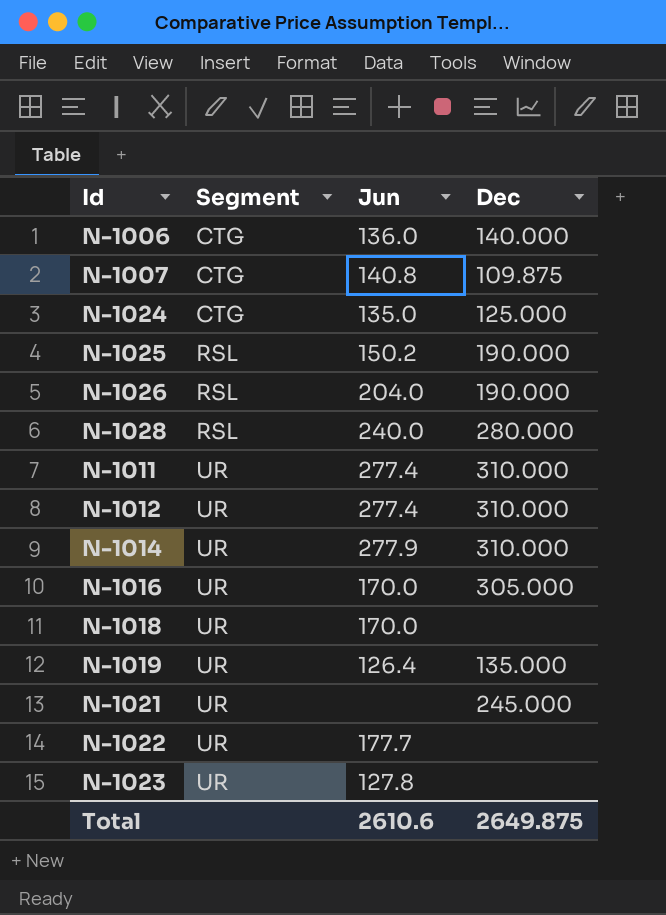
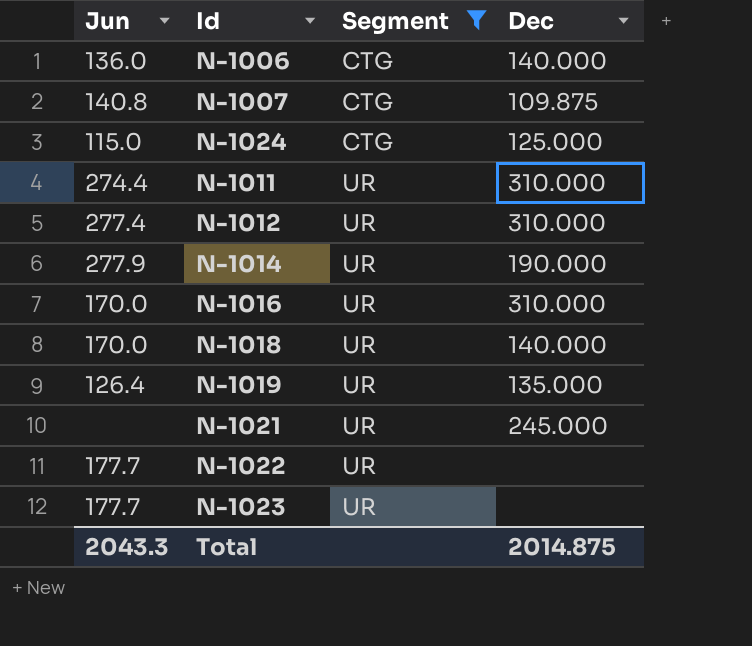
filter: none -> Segment != RSL
column Jun | position: 3 -> 1
N-1024 | Jun: 135.0 -> 115.0
N-1011 | Jun: 277.4 -> 274.4
N-1014 | Dec: 310.000 -> 190.000
N-1016 | Dec: 305.000 -> 310.000
N-1018 | Dec: none -> 140.000
N-1023 | Jun: 127.8 -> 177.7
Total | Jun: 2610.6 -> 2043.3
Total | Dec: 2649.875 -> 2014.875

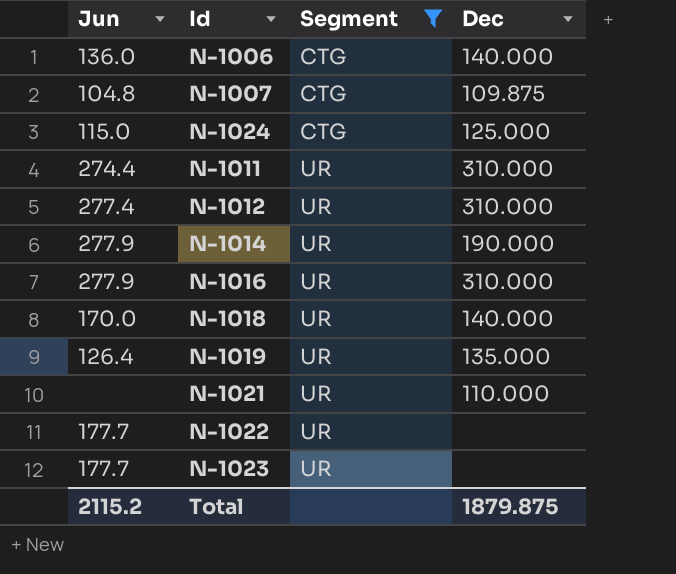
N-1007 | Jun: 140.8 -> 104.8
N-1016 | Jun: 170.0 -> 277.9
N-1021 | Dec: 245.000 -> 110.000
Total | Jun: 2043.3 -> 2115.2
Total | Dec: 2014.875 -> 1879.875

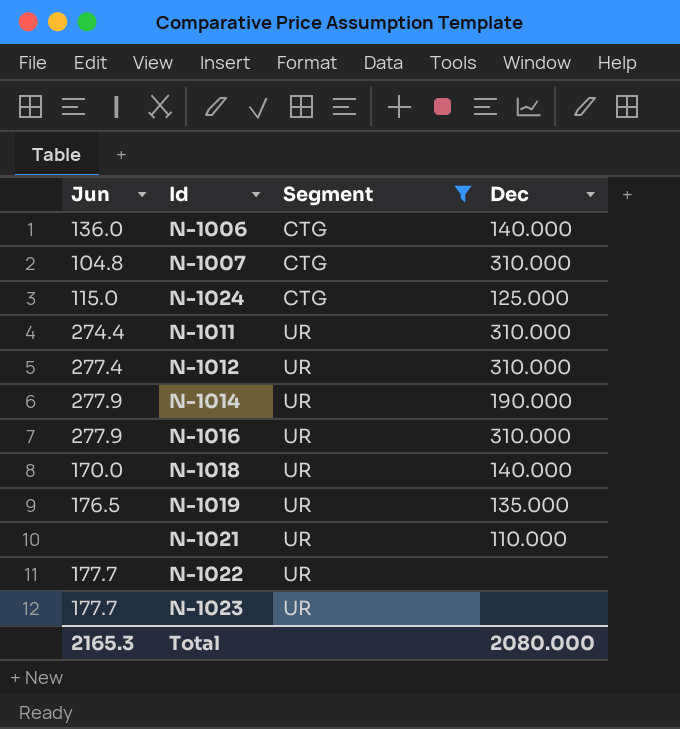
N-1007 | Dec: 109.875 -> 310.000
N-1019 | Jun: 126.4 -> 176.5
Total | Jun: 2115.2 -> 2165.3
Total | Dec: 1879.875 -> 2080.000

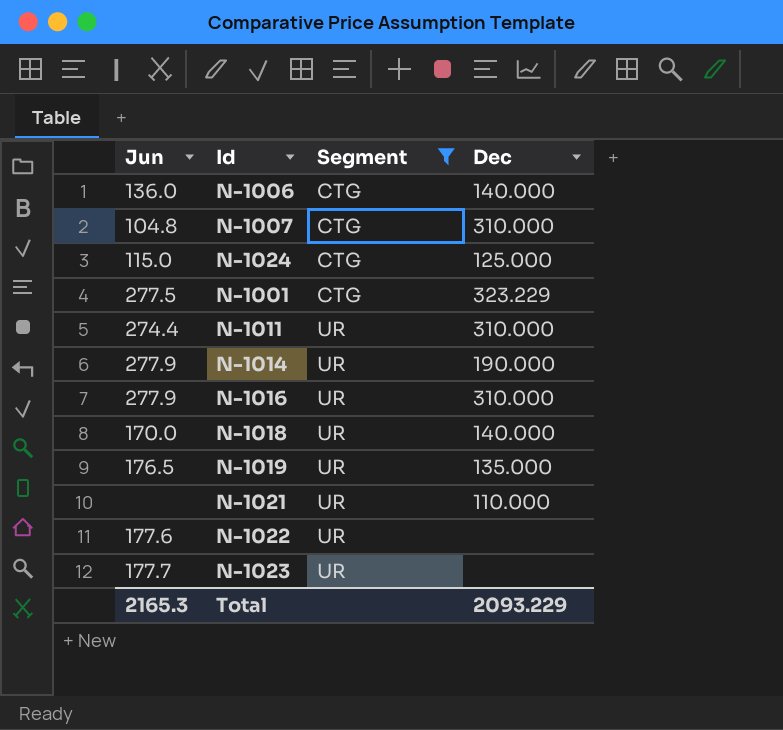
row N-1012: 277.4 | UR | 310.000 -> none
row N-1001: none -> 277.5 | CTG | 323.229
N-1022 | Jun: 177.7 -> 177.6
Total | Dec: 2080.000 -> 2093.229

